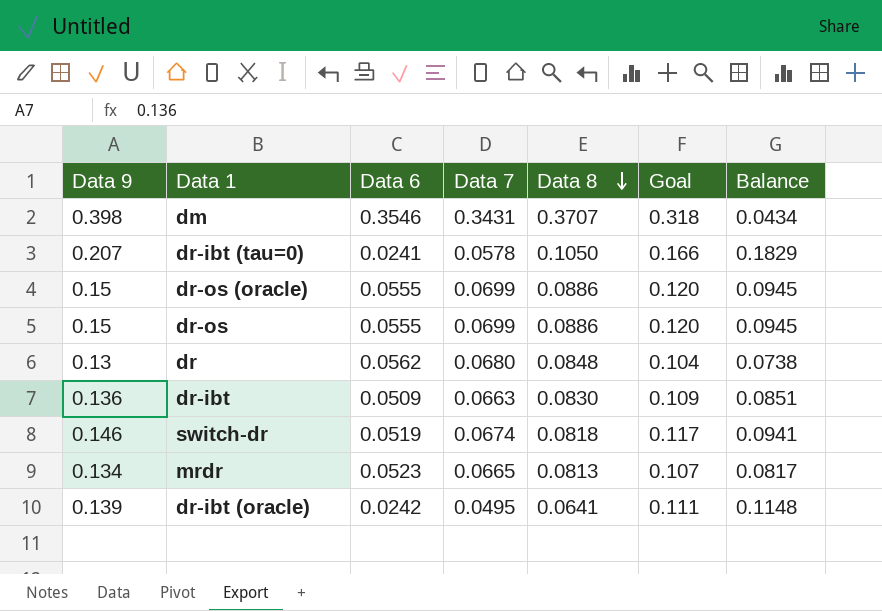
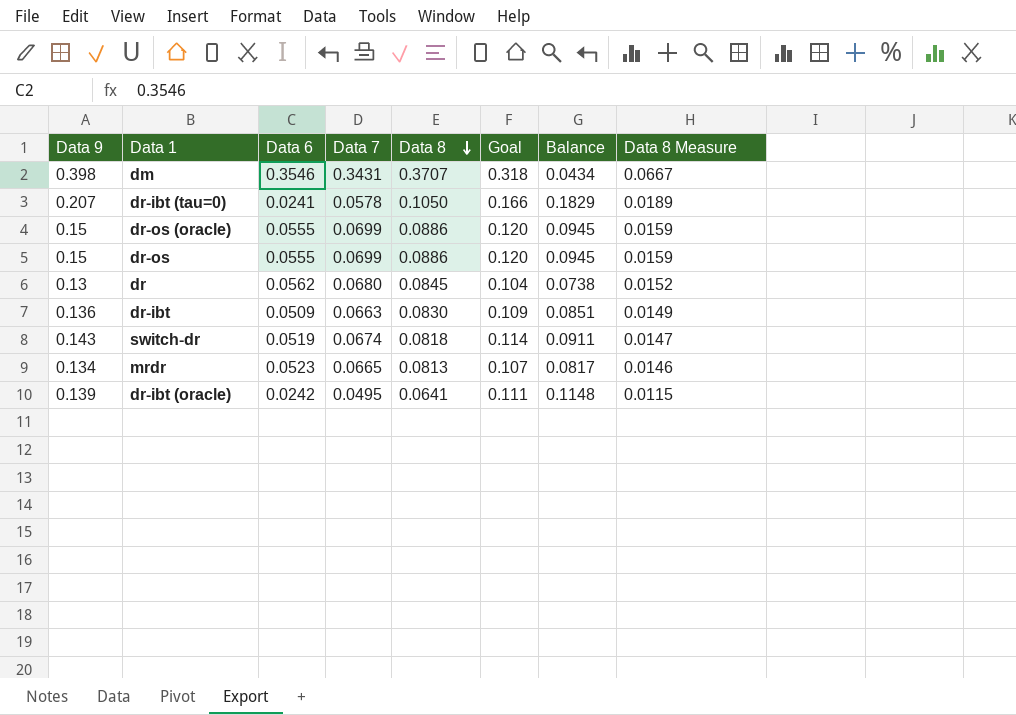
column Data 8 Measure | formula: none -> [Data 8] * 0.18
dr | Data 8: 0.0848 -> 0.0845
switch-dr | Data 9: 0.146 -> 0.143
switch-dr | Goal: 0.117 -> 0.114
switch-dr | Balance: 0.0941 -> 0.0911

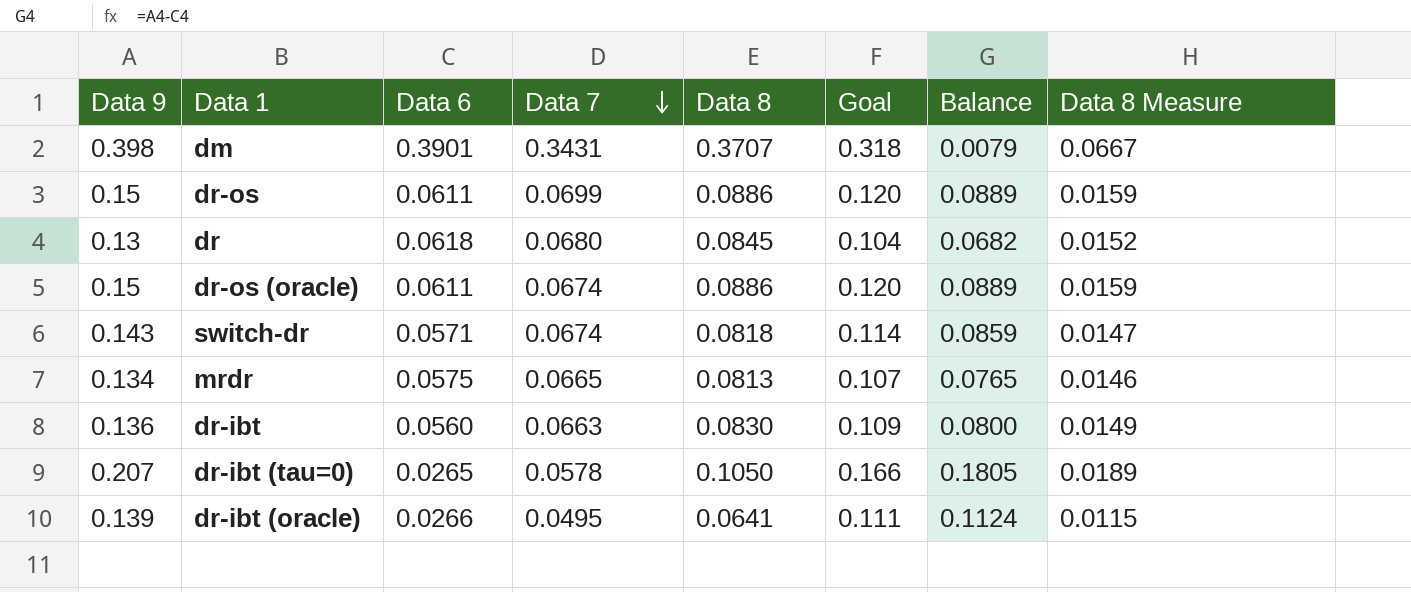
row order: Data 8 descending -> Data 7 descending
dm | Data 6: 0.3546 -> 0.3901
dm | Balance: 0.0434 -> 0.0079
dr-os | Data 6: 0.0555 -> 0.0611
dr-os | Balance: 0.0945 -> 0.0889
dr | Data 6: 0.0562 -> 0.0618
dr | Balance: 0.0738 -> 0.0682
dr-os (oracle) | Data 6: 0.0555 -> 0.0611
dr-os (oracle) | Data 7: 0.0699 -> 0.0674
dr-os (oracle) | Balance: 0.0945 -> 0.0889
switch-dr | Data 6: 0.0519 -> 0.0571
switch-dr | Balance: 0.0911 -> 0.0859
mrdr | Data 6: 0.0523 -> 0.0575
mrdr | Balance: 0.0817 -> 0.0765
dr-ibt | Data 6: 0.0509 -> 0.0560
dr-ibt | Balance: 0.0851 -> 0.0800
dr-ibt (tau=0) | Data 6: 0.0241 -> 0.0265
dr-ibt (tau=0) | Balance: 0.1829 -> 0.1805
dr-ibt (oracle) | Data 6: 0.0242 -> 0.0266
dr-ibt (oracle) | Balance: 0.1148 -> 0.1124

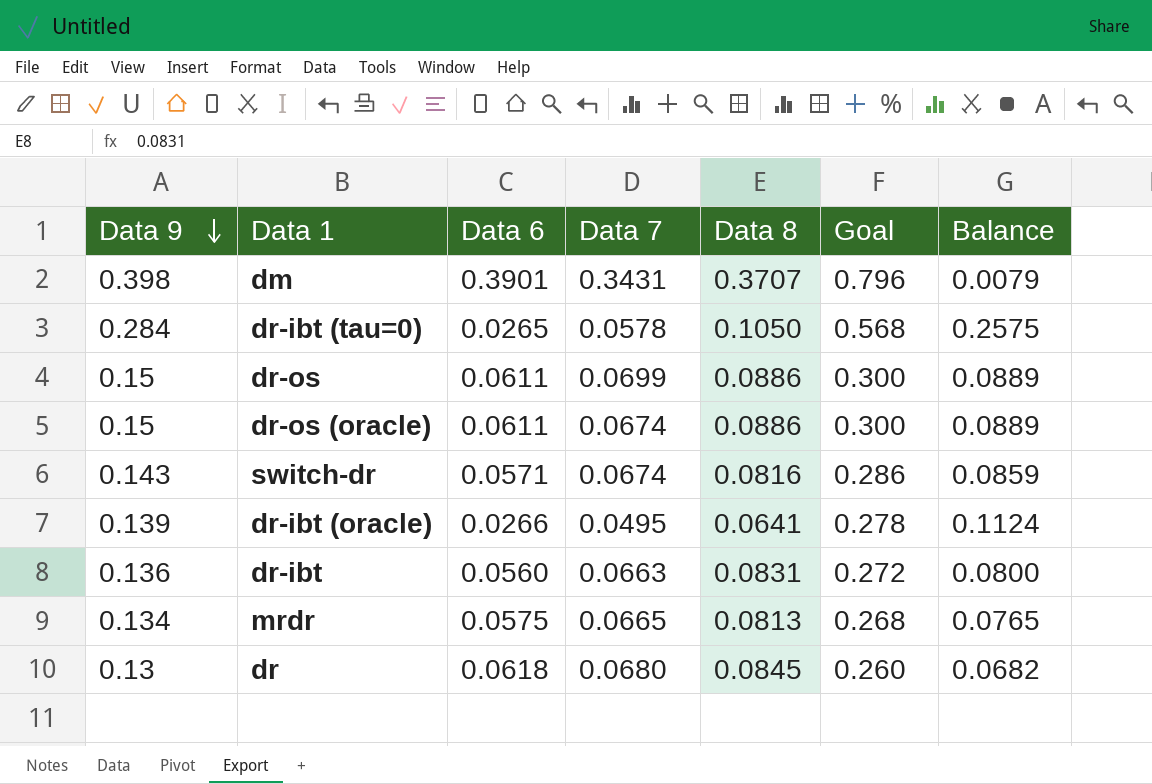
row order: Data 7 descending -> Data 9 descending
column Data 8 Measure | formula: [Data 8] * 0.18 -> none
column Goal | formula: [Data 9] * 0.8 -> [Data 9] * 2
dr-ibt (tau=0) | Data 9: 0.207 -> 0.284
dr-ibt (tau=0) | Balance: 0.1805 -> 0.2575
switch-dr | Data 8: 0.0818 -> 0.0816
dr-ibt | Data 8: 0.0830 -> 0.0831

